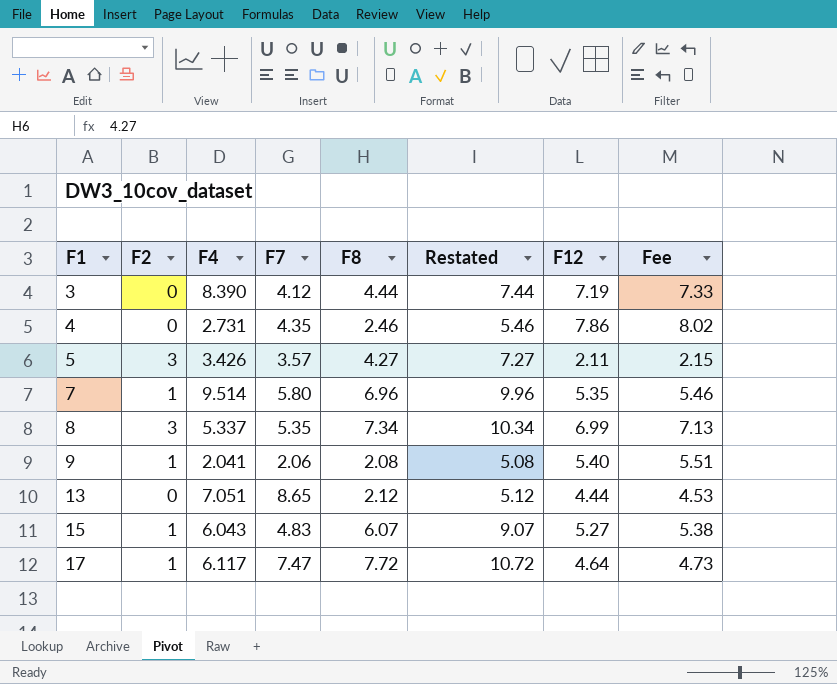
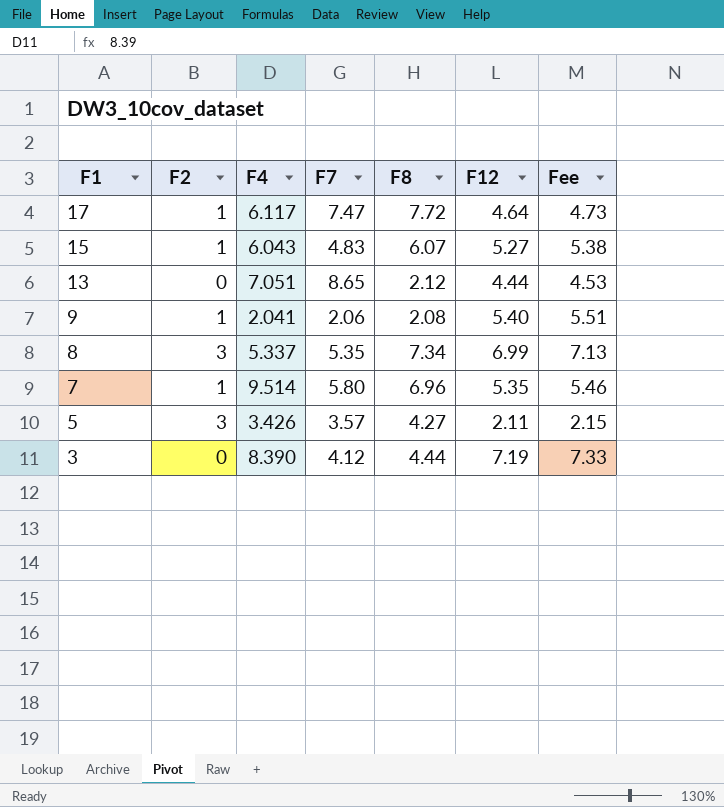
row order: F1 ascending -> F1 descending
column Restated | formula: [F8] + 3 -> none
row 4: 0 | 2.731 | 4.35 | 2.46 | 5.46 | 7.86 | 8.02 -> none

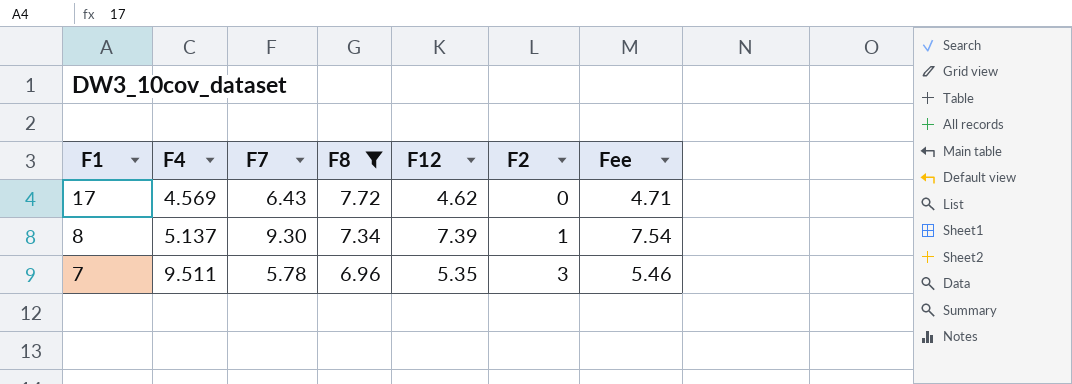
filter: none -> F8 >= 6.96
column F2 | position: 2 -> 6
17 | F4: 6.117 -> 4.569
17 | F7: 7.47 -> 6.43
17 | F12: 4.64 -> 4.62
17 | F2: 1 -> 0
17 | Fee: 4.73 -> 4.71
8 | F4: 5.337 -> 5.137
8 | F7: 5.35 -> 9.30
8 | F12: 6.99 -> 7.39
8 | F2: 3 -> 1
8 | Fee: 7.13 -> 7.54
7 | F4: 9.514 -> 9.511
7 | F7: 5.80 -> 5.78
7 | F2: 1 -> 3

